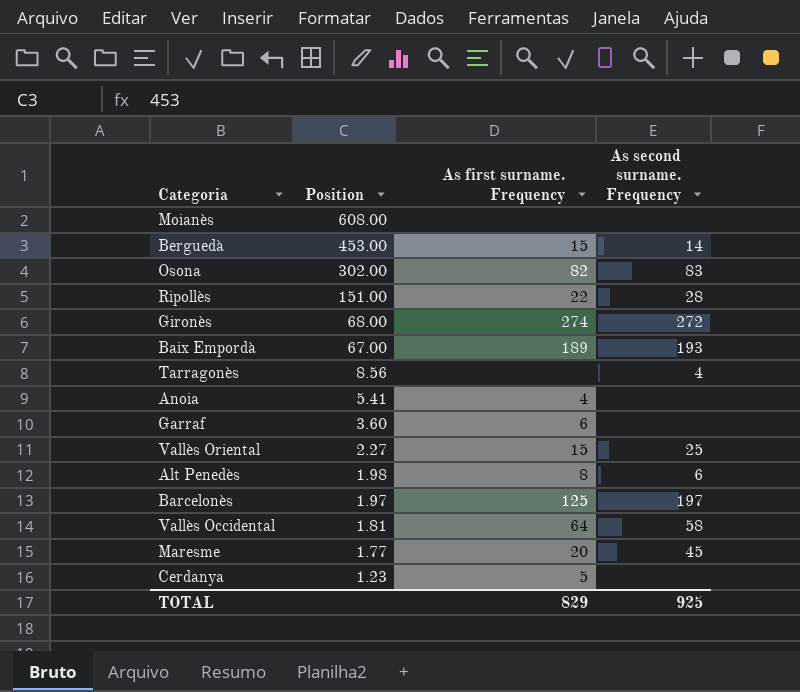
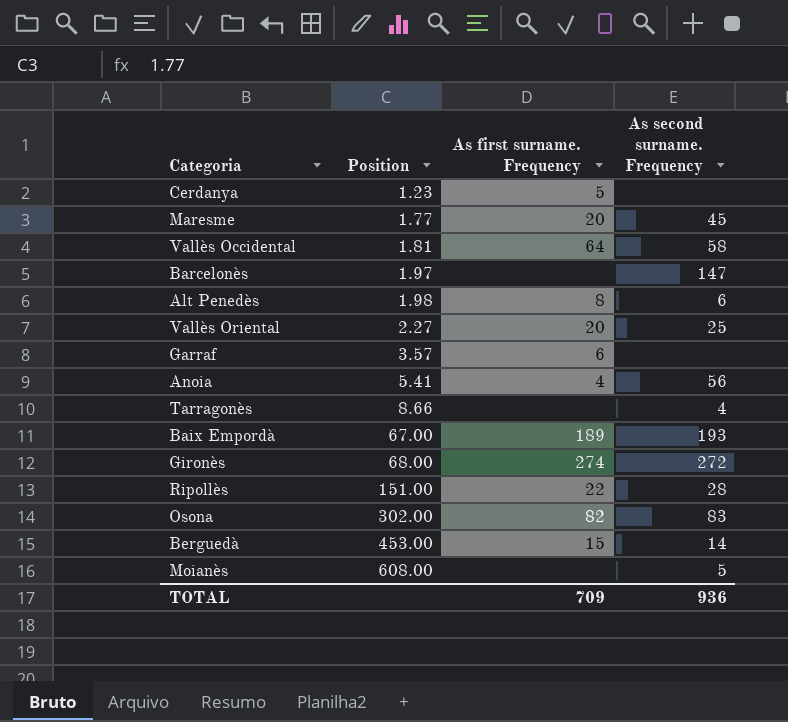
row order: Position descending -> Position ascending
Barcelonès | As first surname. Frequency: 125 -> none
Barcelonès | As second surname. Frequency: 197 -> 147
Vallès Oriental | As first surname. Frequency: 15 -> 20
Garraf | Position: 3.60 -> 3.57
Anoia | As second surname. Frequency: none -> 56
Tarragonès | Position: 8.56 -> 8.66
Moianès | As second surname. Frequency: none -> 5
TOTAL | As first surname. Frequency: 829 -> 709
TOTAL | As second surname. Frequency: 925 -> 936

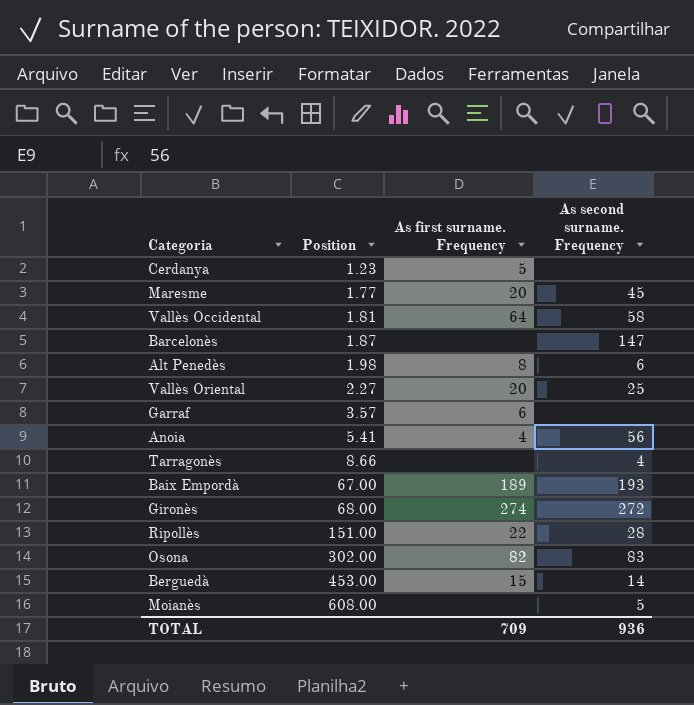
Barcelonès | Position: 1.97 -> 1.87

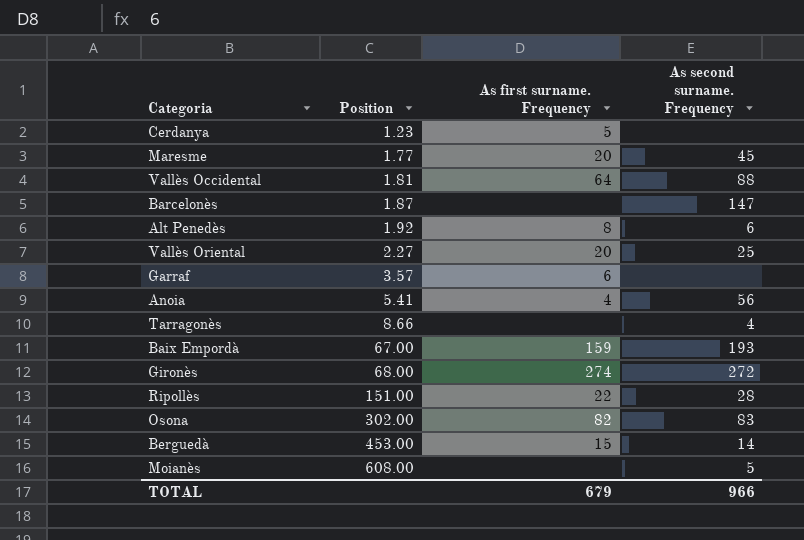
Vallès Occidental | As second surname. Frequency: 58 -> 88
Alt Penedès | Position: 1.98 -> 1.92
Baix Empordà | As first surname. Frequency: 189 -> 159
TOTAL | As first surname. Frequency: 709 -> 679
TOTAL | As second surname. Frequency: 936 -> 966

